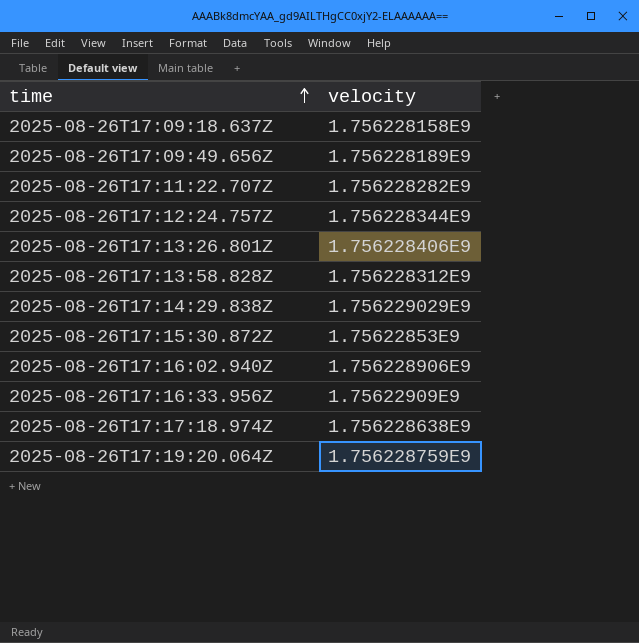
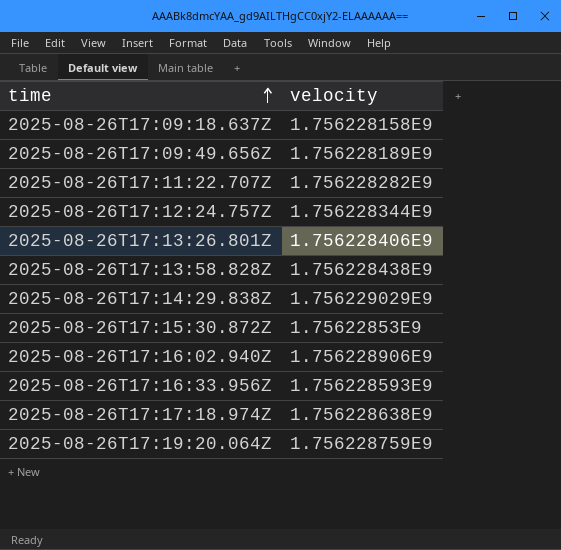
2025-08-26T17:13:58.828Z | velocity: 1.756228312E9 -> 1.756228438E9
2025-08-26T17:16:33.956Z | velocity: 1.75622909E9 -> 1.756228593E9

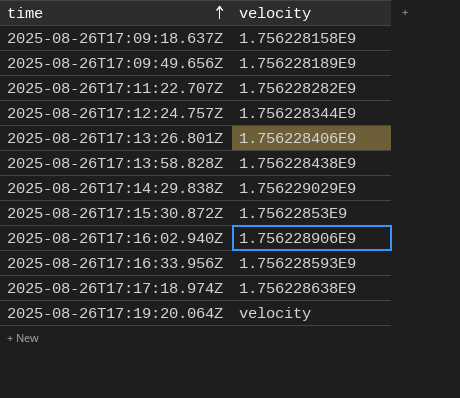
2025-08-26T17:19:20.064Z | velocity: 1.756228759E9 -> velocity

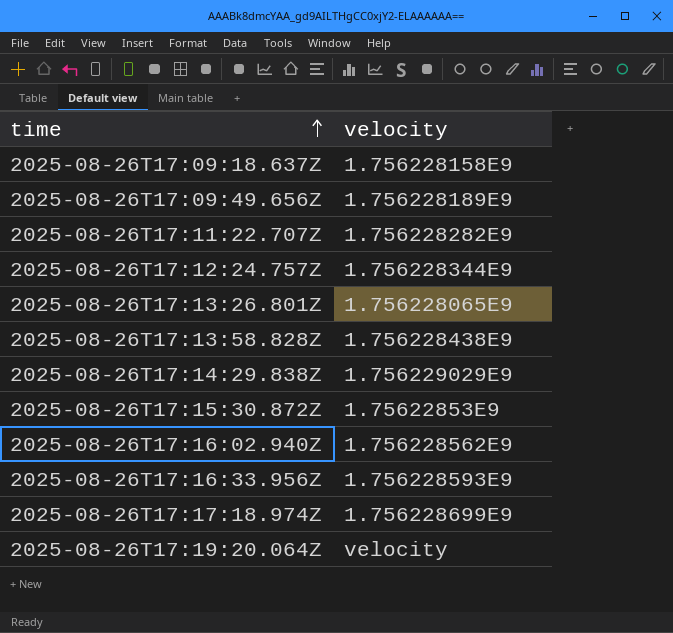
2025-08-26T17:13:26.801Z | velocity: 1.756228406E9 -> 1.756228065E9
2025-08-26T17:16:02.940Z | velocity: 1.756228906E9 -> 1.756228562E9
2025-08-26T17:17:18.974Z | velocity: 1.756228638E9 -> 1.756228699E9

